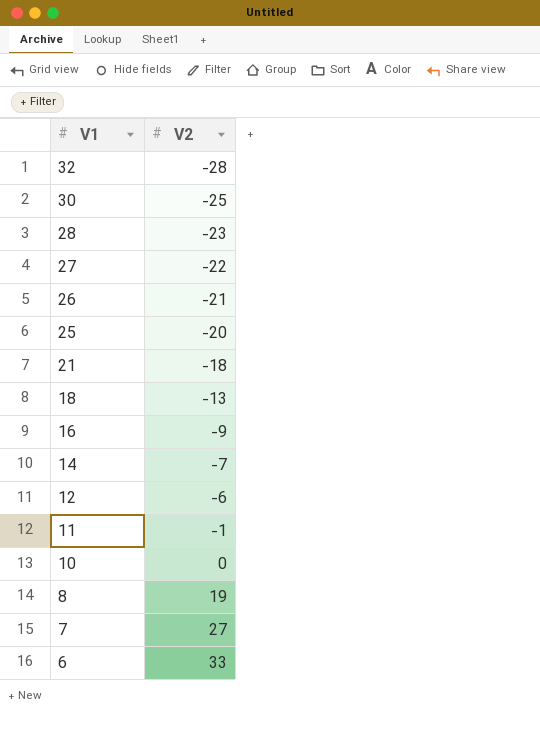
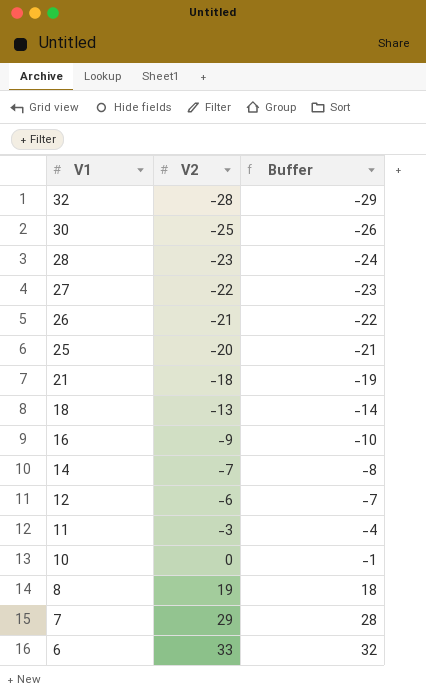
column Buffer | formula: none -> [V2] - 1
11 | V2: -1 -> -3
7 | V2: 27 -> 29

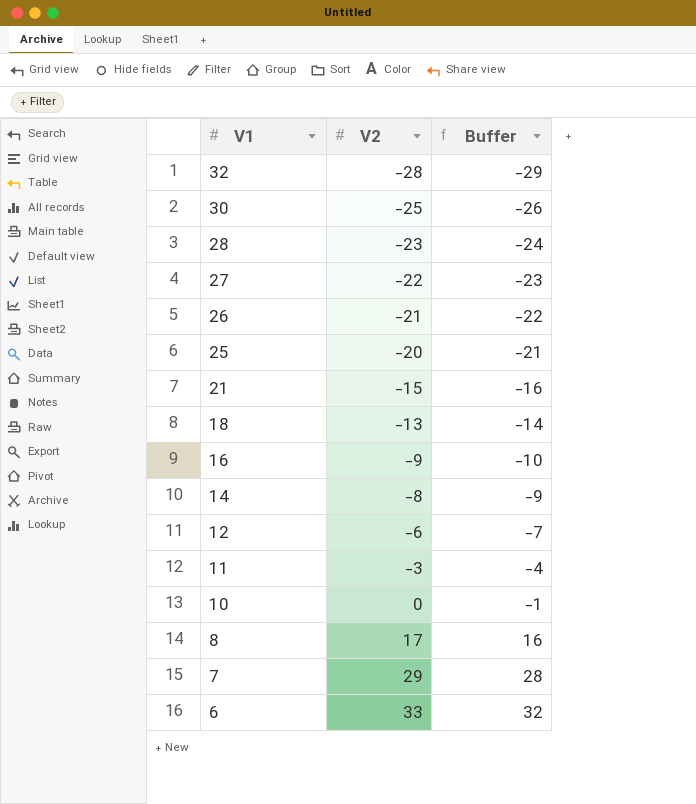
21 | V2: -18 -> -15
21 | Buffer: -19 -> -16
14 | V2: -7 -> -8
14 | Buffer: -8 -> -9
8 | V2: 19 -> 17
8 | Buffer: 18 -> 16

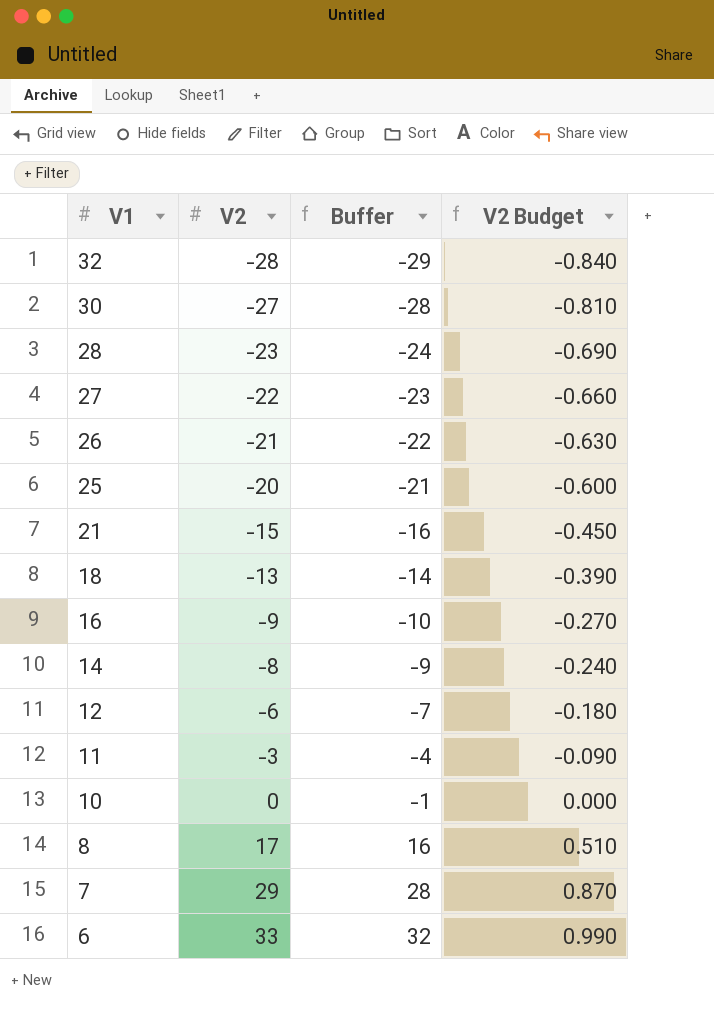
column V2 Budget | formula: none -> [V2] * 0.03
30 | V2: -25 -> -27
30 | Buffer: -26 -> -28

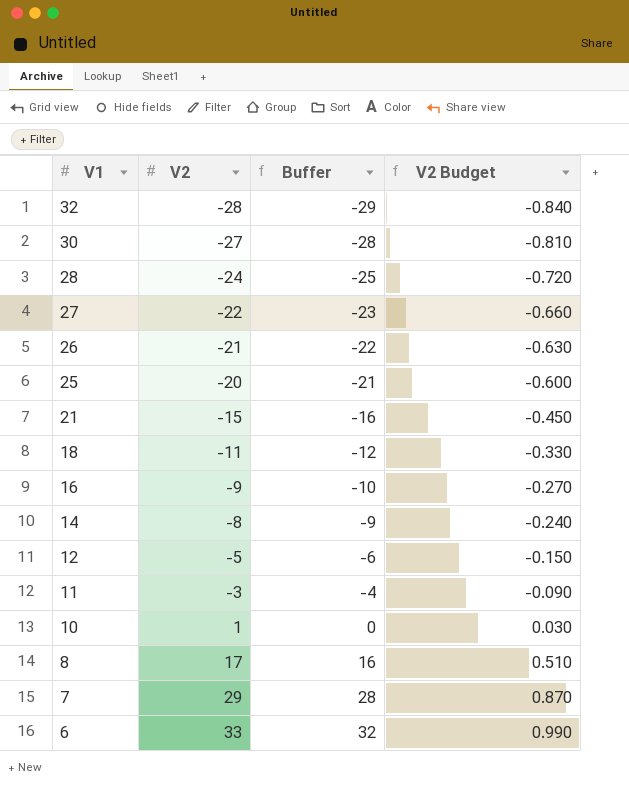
28 | V2: -23 -> -24
28 | Buffer: -24 -> -25
28 | V2 Budget: -0.690 -> -0.720
18 | V2: -13 -> -11
18 | Buffer: -14 -> -12
18 | V2 Budget: -0.390 -> -0.330
12 | V2: -6 -> -5
12 | Buffer: -7 -> -6
12 | V2 Budget: -0.180 -> -0.150
10 | V2: 0 -> 1
10 | Buffer: -1 -> 0
10 | V2 Budget: 0.000 -> 0.030

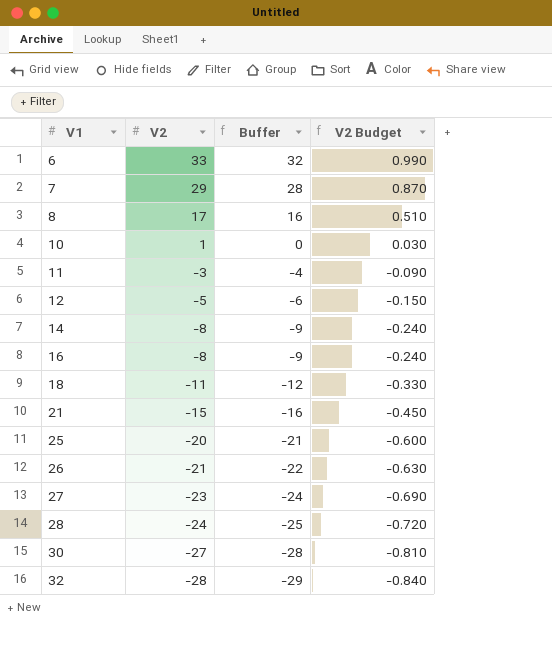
row order: V1 descending -> V1 ascending
16 | V2: -9 -> -8
16 | Buffer: -10 -> -9
16 | V2 Budget: -0.270 -> -0.240
27 | V2: -22 -> -23
27 | Buffer: -23 -> -24
27 | V2 Budget: -0.660 -> -0.690

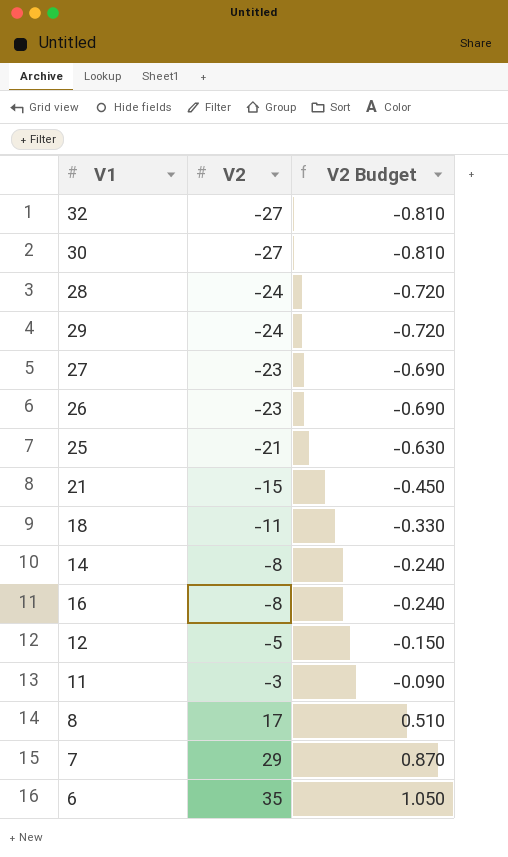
row order: V1 ascending -> V2 ascending
column Buffer | formula: [V2] - 1 -> none
row 10: 1 | 0 | 0.030 -> none
32 | V2: -28 -> -27
32 | V2 Budget: -0.840 -> -0.810
row 29: none -> -24 | -0.720
26 | V2: -21 -> -23
26 | V2 Budget: -0.630 -> -0.690
25 | V2: -20 -> -21
25 | V2 Budget: -0.600 -> -0.630
6 | V2: 33 -> 35
6 | V2 Budget: 0.990 -> 1.050

